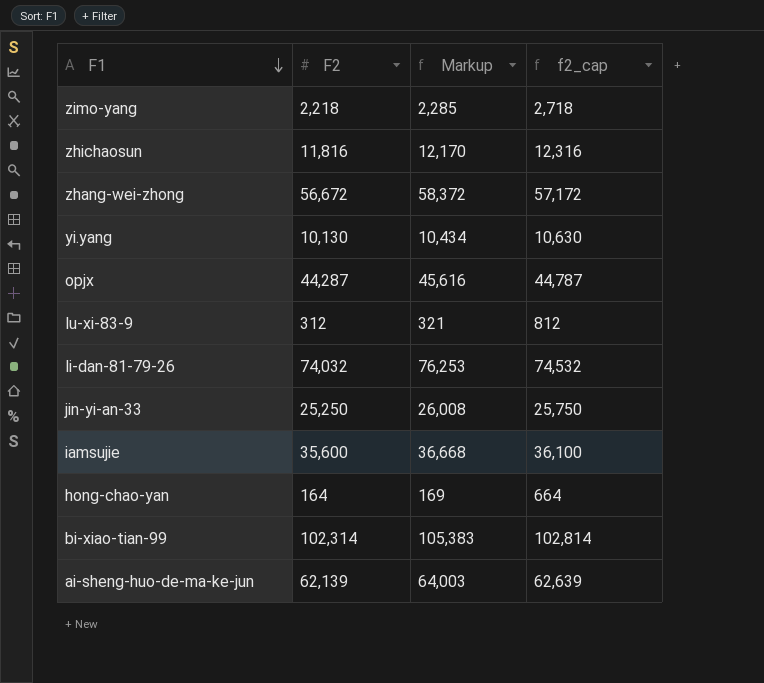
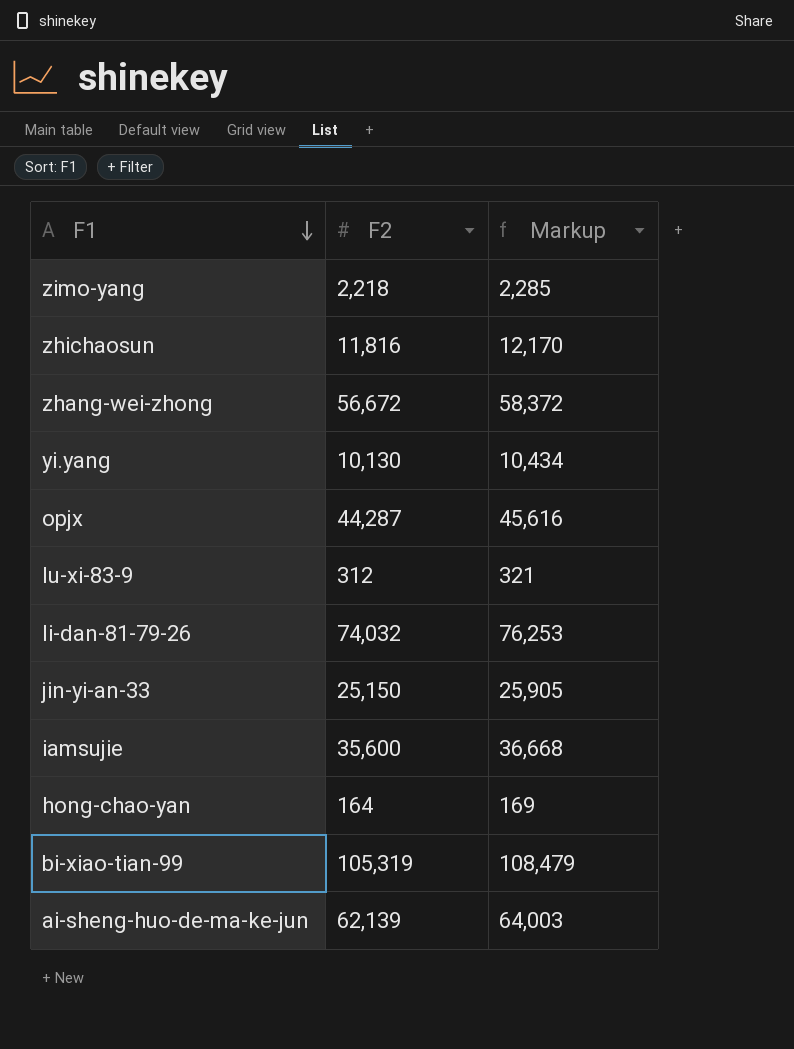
column f2_cap | formula: [F2] + 500 -> none
jin-yi-an-33 | F2: 25,250 -> 25,150
jin-yi-an-33 | Markup: 26,008 -> 25,905
bi-xiao-tian-99 | F2: 102,314 -> 105,319
bi-xiao-tian-99 | Markup: 105,383 -> 108,479

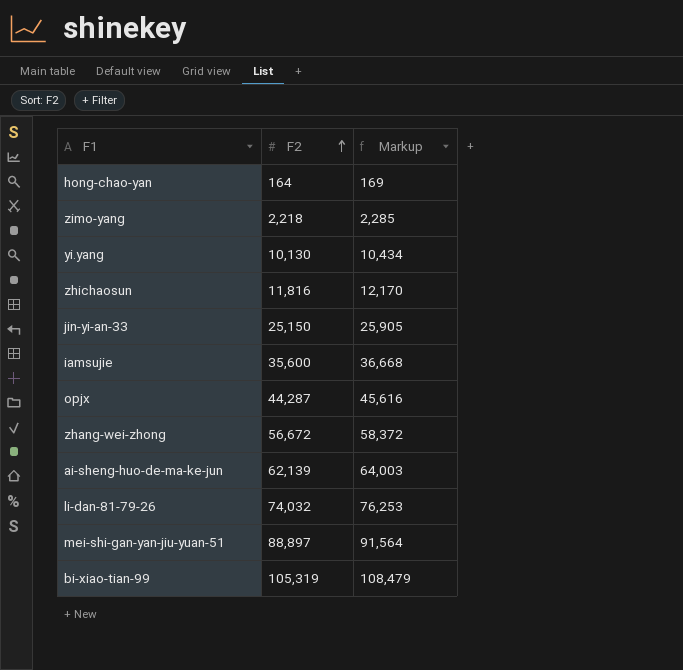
row order: F1 descending -> F2 ascending
row lu-xi-83-9: 312 | 321 -> none
row mei-shi-gan-yan-jiu-yuan-51: none -> 88,897 | 91,564

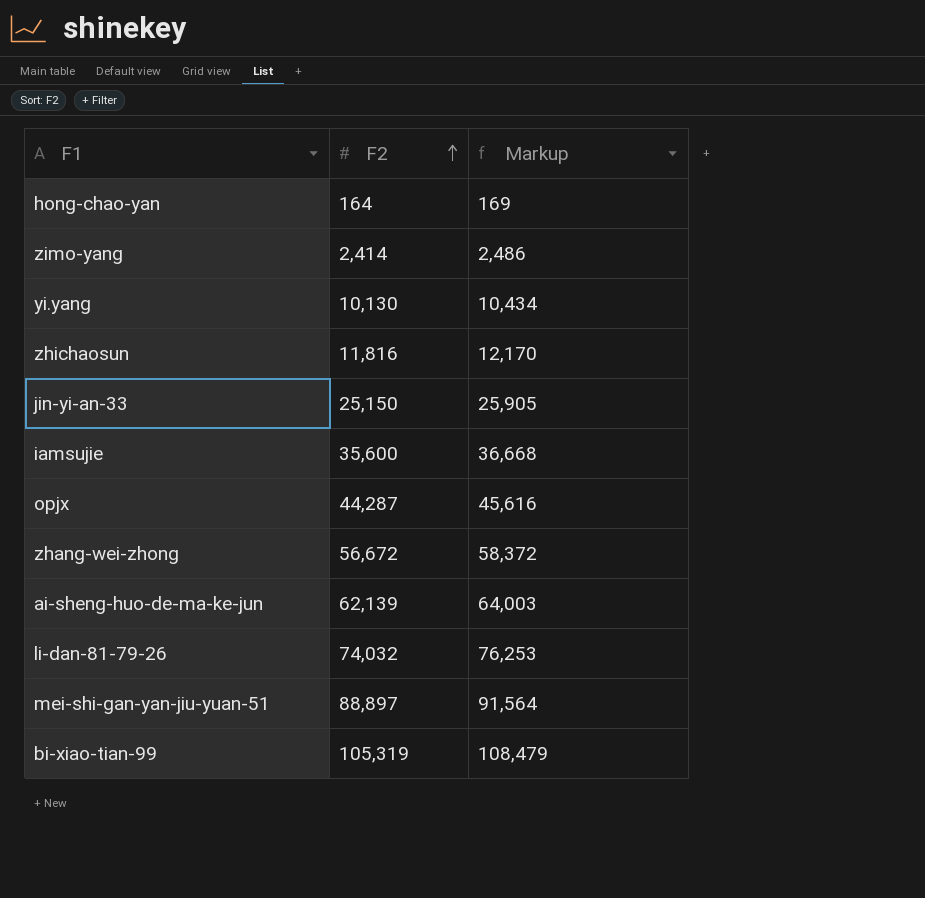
zimo-yang | F2: 2,218 -> 2,414
zimo-yang | Markup: 2,285 -> 2,486

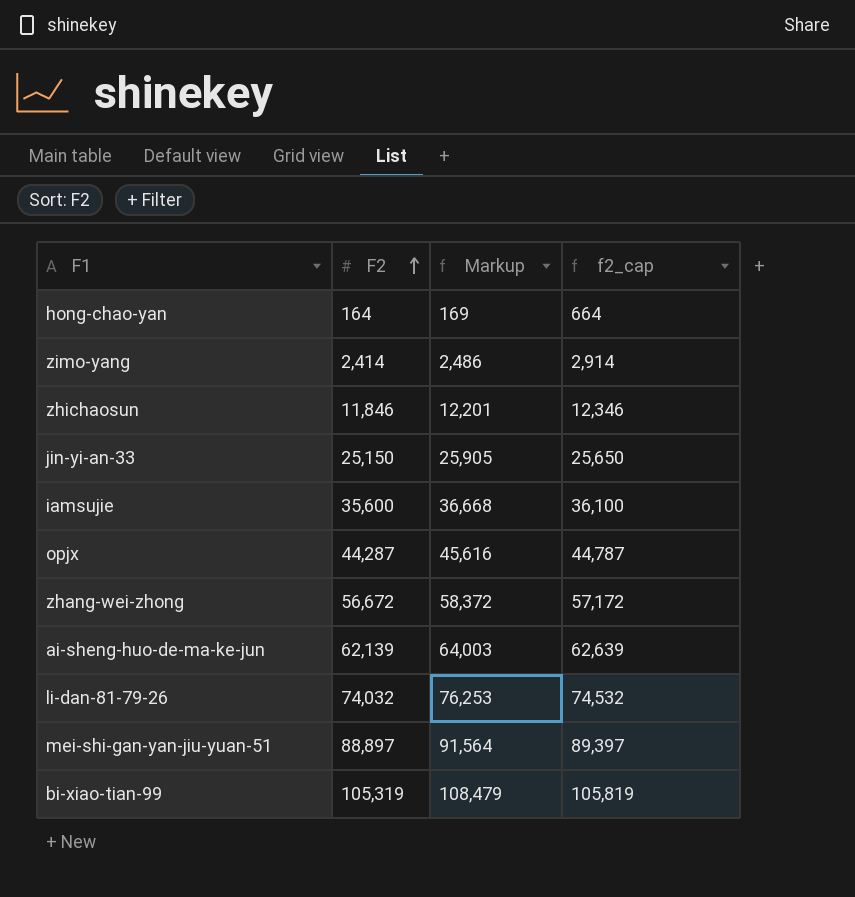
column f2_cap | formula: none -> [F2] + 500
row yi.yang: 10,130 | 10,434 -> none
zhichaosun | F2: 11,816 -> 11,846
zhichaosun | Markup: 12,170 -> 12,201

